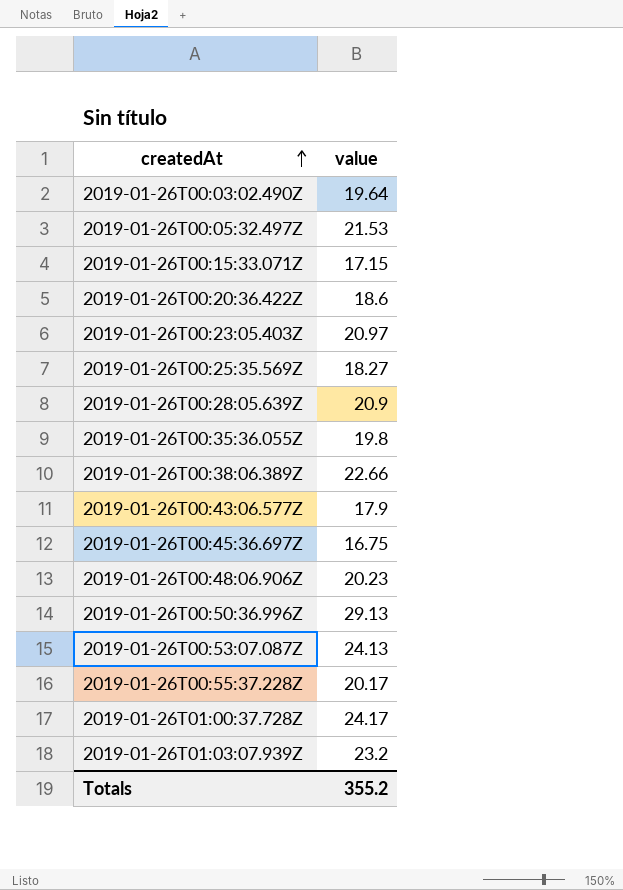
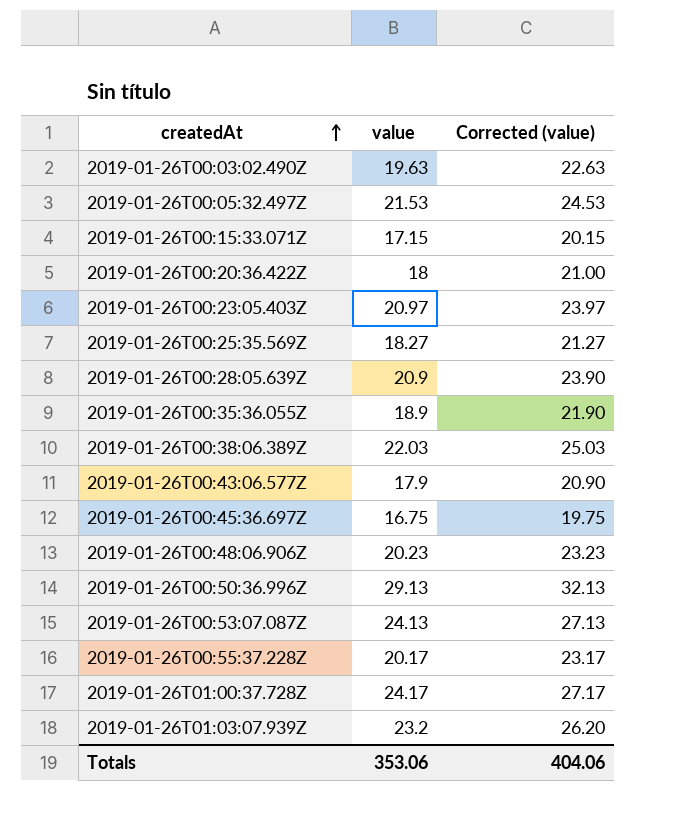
column Corrected (value) | formula: none -> [value] + 3
2019-01-26T00:03:02.490Z | value: 19.64 -> 19.63
2019-01-26T00:20:36.422Z | value: 18.6 -> 18
2019-01-26T00:35:36.055Z | value: 19.8 -> 18.9
2019-01-26T00:38:06.389Z | value: 22.66 -> 22.03
Totals | value: 355.2 -> 353.06

